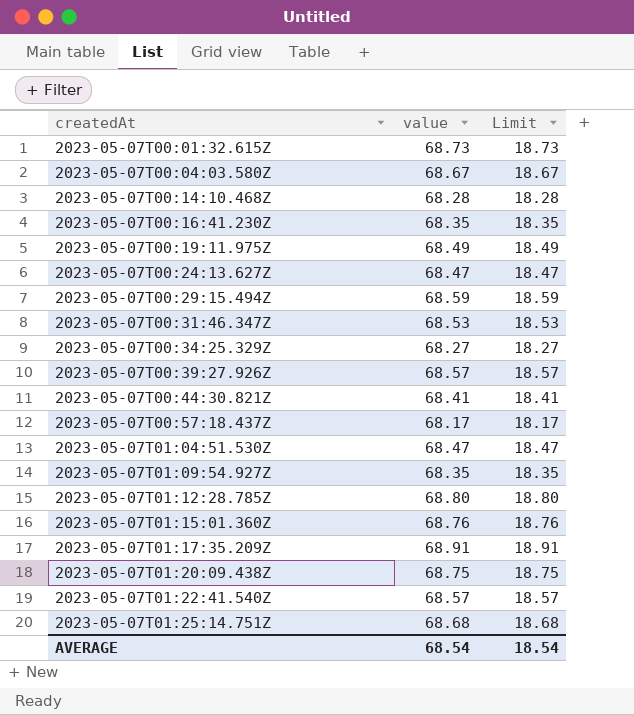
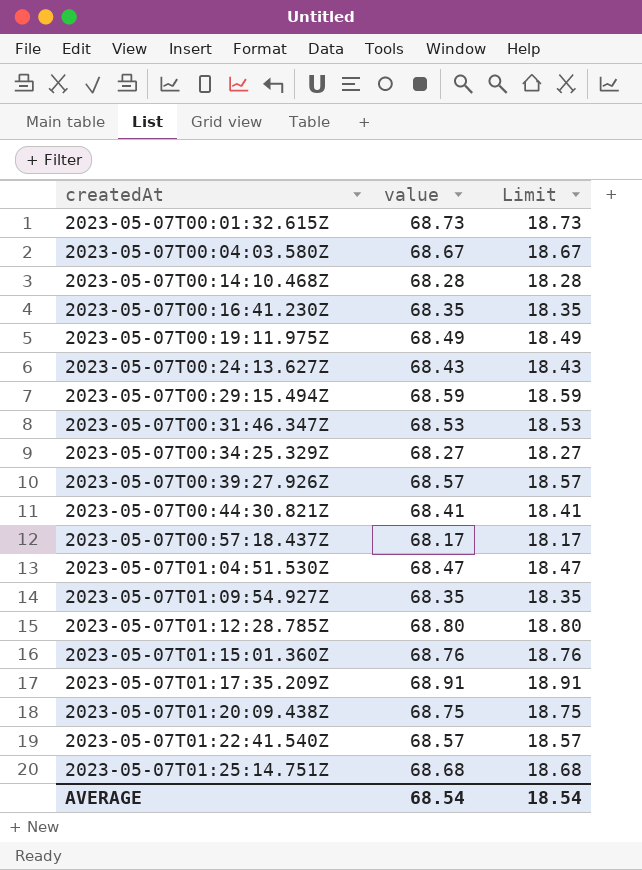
2023-05-07T00:24:13.627Z | value: 68.47 -> 68.43
2023-05-07T00:24:13.627Z | Limit: 18.47 -> 18.43

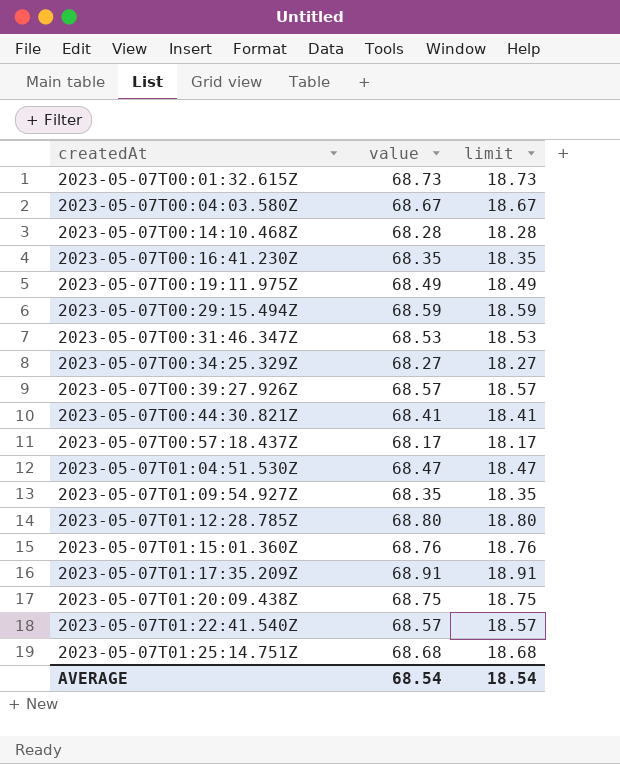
column name: Limit -> limit
row 2023-05-07T00:24:13.627Z: 68.43 | 18.43 -> none

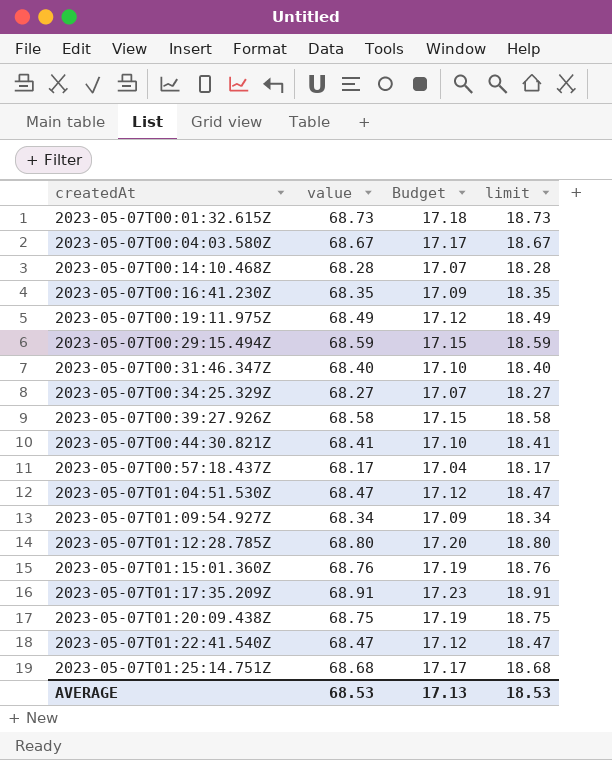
column Budget | formula: none -> [value] * 0.25
2023-05-07T00:31:46.347Z | value: 68.53 -> 68.40
2023-05-07T00:31:46.347Z | limit: 18.53 -> 18.40
2023-05-07T00:39:27.926Z | value: 68.57 -> 68.58
2023-05-07T00:39:27.926Z | limit: 18.57 -> 18.58
2023-05-07T01:09:54.927Z | value: 68.35 -> 68.34
2023-05-07T01:09:54.927Z | limit: 18.35 -> 18.34
2023-05-07T01:22:41.540Z | value: 68.57 -> 68.47
2023-05-07T01:22:41.540Z | limit: 18.57 -> 18.47
AVERAGE | value: 68.54 -> 68.53
AVERAGE | limit: 18.54 -> 18.53

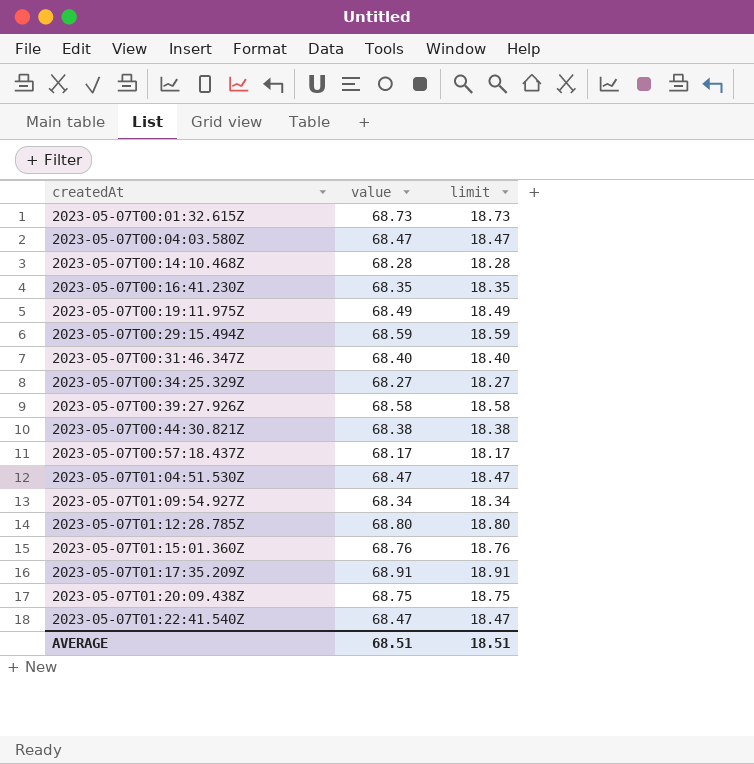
column Budget | formula: [value] * 0.25 -> none
row 2023-05-07T01:25:14.751Z: 68.68 | 17.17 | 18.68 -> none
2023-05-07T00:04:03.580Z | value: 68.67 -> 68.47
2023-05-07T00:04:03.580Z | limit: 18.67 -> 18.47
2023-05-07T00:44:30.821Z | value: 68.41 -> 68.38
2023-05-07T00:44:30.821Z | limit: 18.41 -> 18.38
AVERAGE | value: 68.53 -> 68.51
AVERAGE | limit: 18.53 -> 18.51

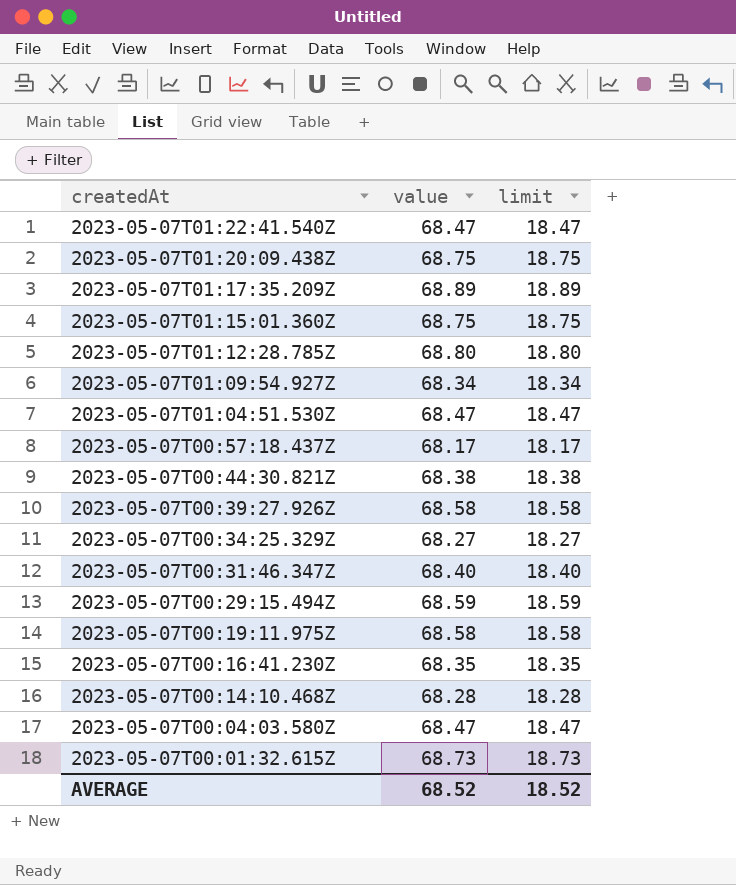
row order: createdAt ascending -> createdAt descending
2023-05-07T01:17:35.209Z | value: 68.91 -> 68.89
2023-05-07T01:17:35.209Z | limit: 18.91 -> 18.89
2023-05-07T01:15:01.360Z | value: 68.76 -> 68.75
2023-05-07T01:15:01.360Z | limit: 18.76 -> 18.75
2023-05-07T00:19:11.975Z | value: 68.49 -> 68.58
2023-05-07T00:19:11.975Z | limit: 18.49 -> 18.58
AVERAGE | value: 68.51 -> 68.52
AVERAGE | limit: 18.51 -> 18.52

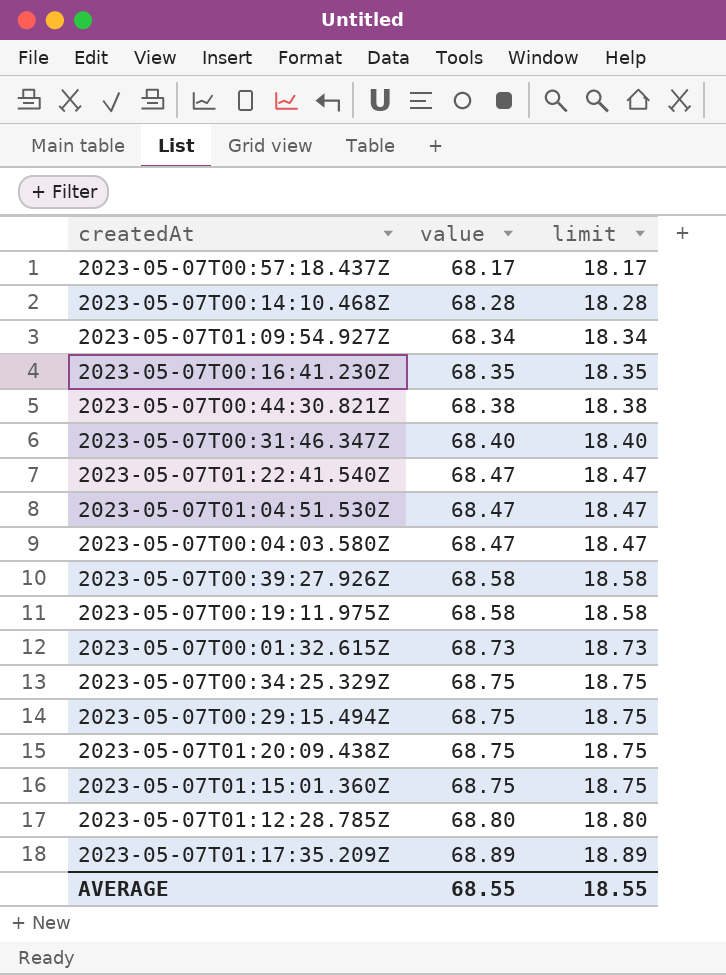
row order: createdAt descending -> value ascending
2023-05-07T00:34:25.329Z | value: 68.27 -> 68.75
2023-05-07T00:34:25.329Z | limit: 18.27 -> 18.75
2023-05-07T00:29:15.494Z | value: 68.59 -> 68.75
2023-05-07T00:29:15.494Z | limit: 18.59 -> 18.75
AVERAGE | value: 68.52 -> 68.55
AVERAGE | limit: 18.52 -> 18.55

